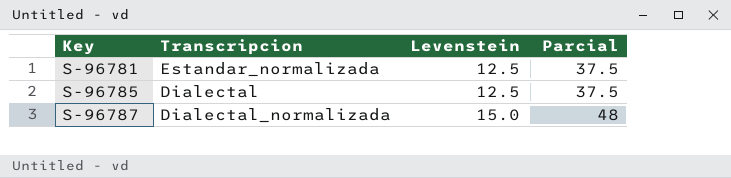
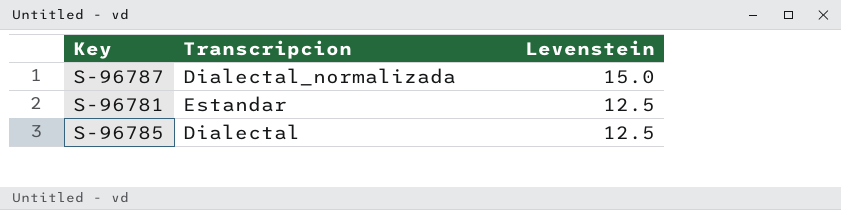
row order: Key ascending -> Levenstein descending
column Parcial | position: 4 -> none
S-96781 | Transcripcion: Estandar_normalizada -> Estandar

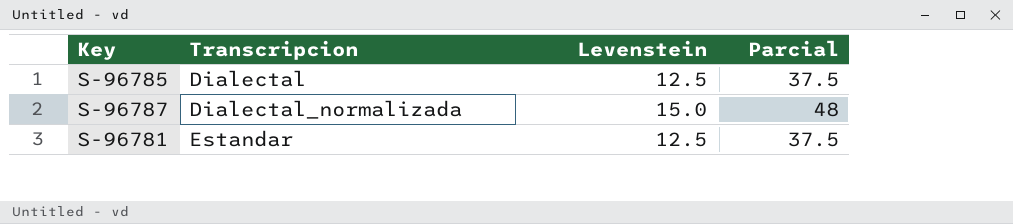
row order: Levenstein descending -> Transcripcion ascending
column Parcial | position: none -> 4

